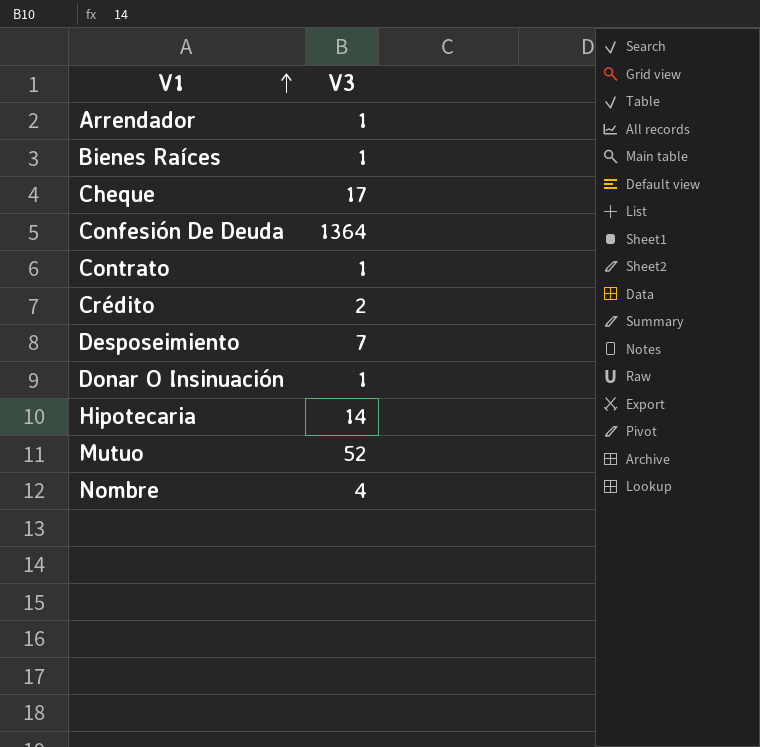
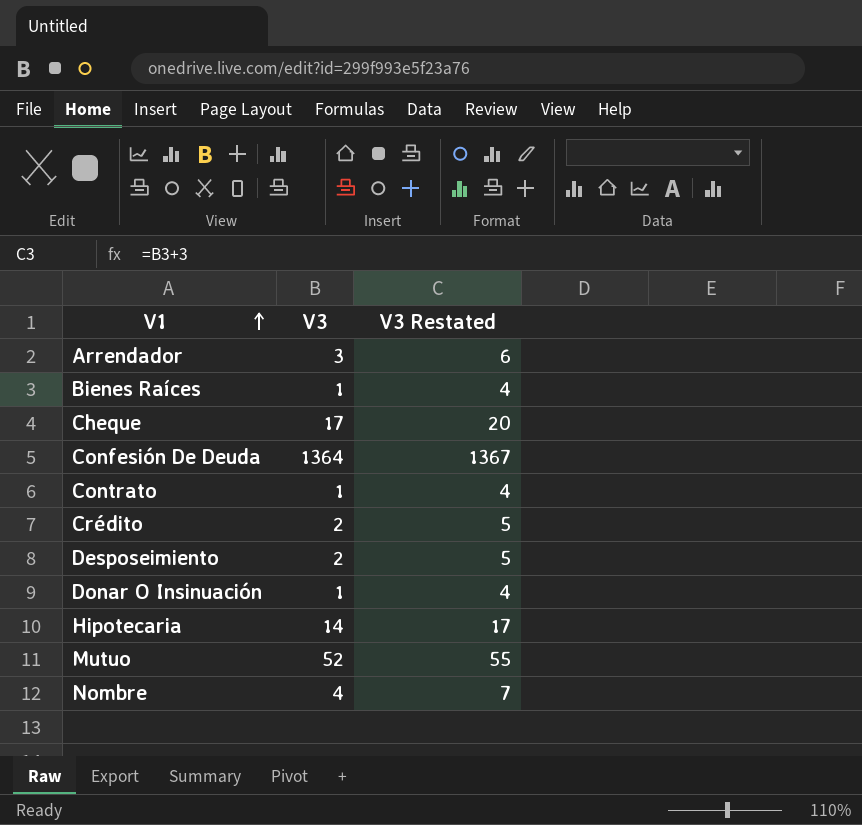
column V3 Restated | formula: none -> [V3] + 3
Arrendador | V3: 1 -> 3
Desposeimiento | V3: 7 -> 2

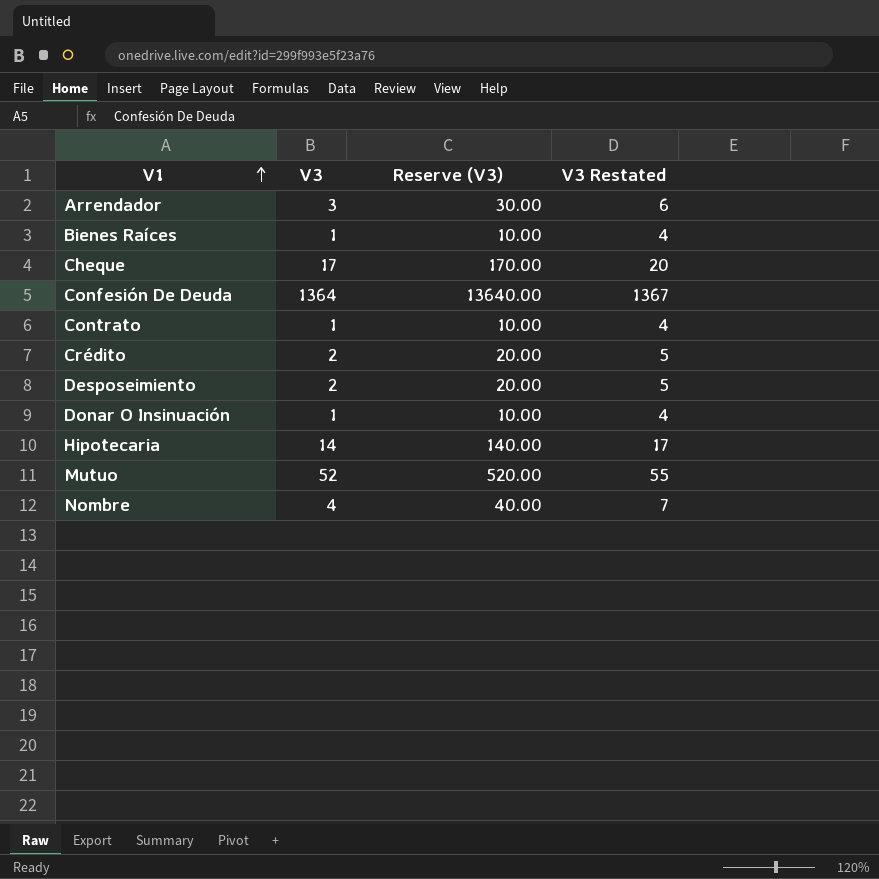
column Reserve (V3) | formula: none -> [V3] * 10

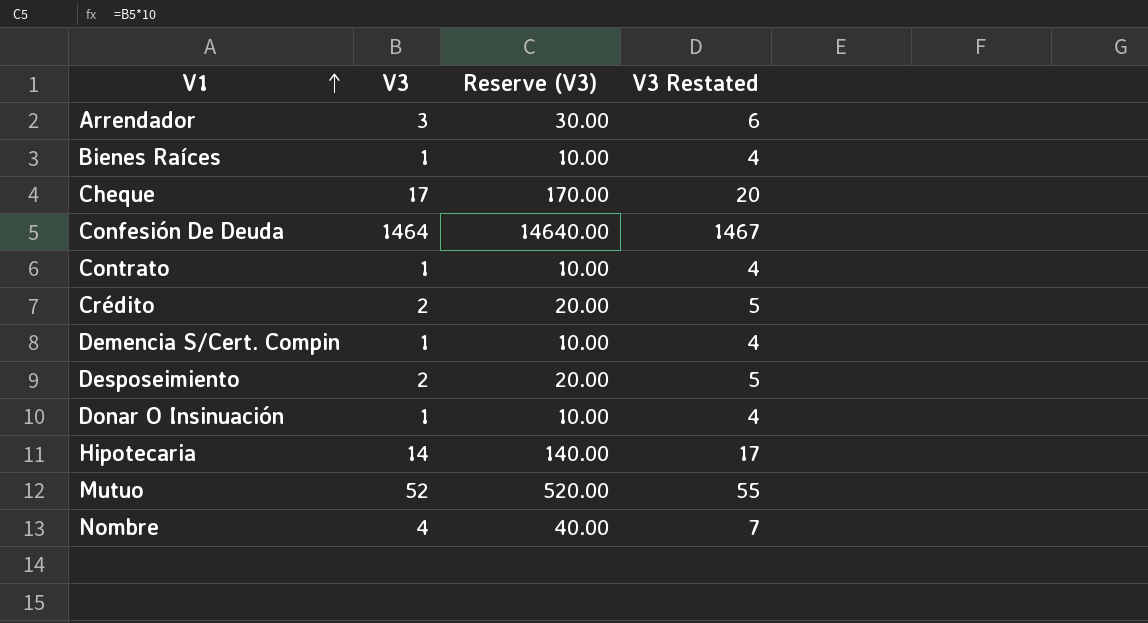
Confesión De Deuda | V3: 1364 -> 1464
Confesión De Deuda | Reserve (V3): 13640.00 -> 14640.00
Confesión De Deuda | V3 Restated: 1367 -> 1467
row Demencia S/Cert. Compin: none -> 1 | 10.00 | 4

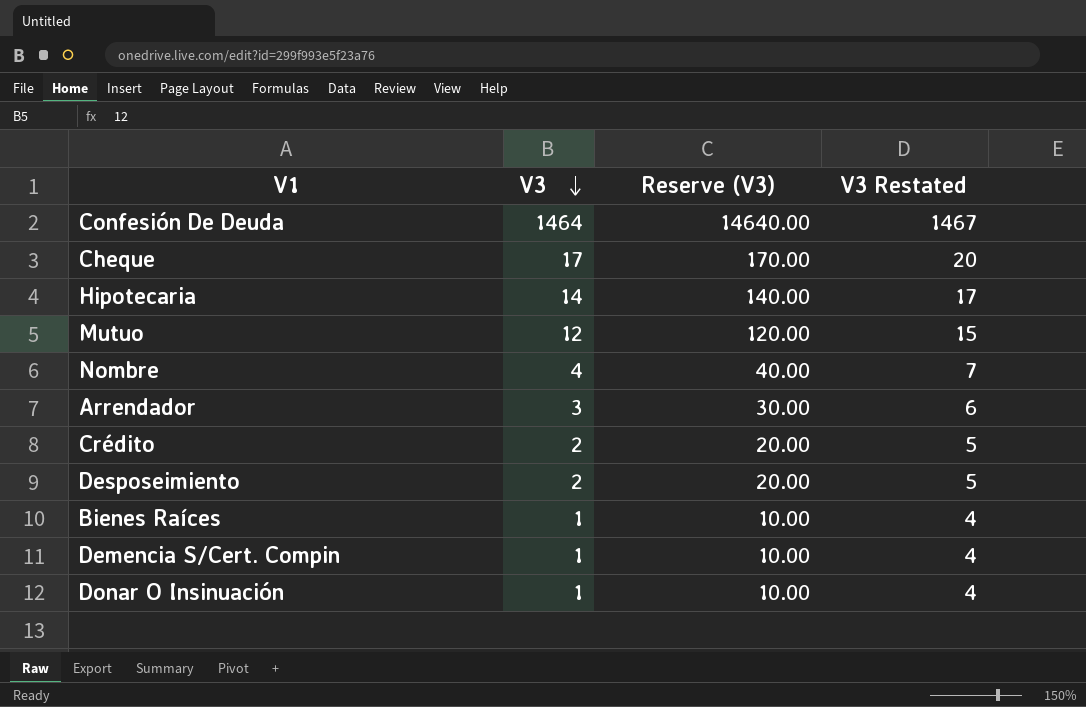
row order: V1 ascending -> V3 descending
row Contrato: 1 | 10.00 | 4 -> none
Mutuo | V3: 52 -> 12
Mutuo | Reserve (V3): 520.00 -> 120.00
Mutuo | V3 Restated: 55 -> 15

